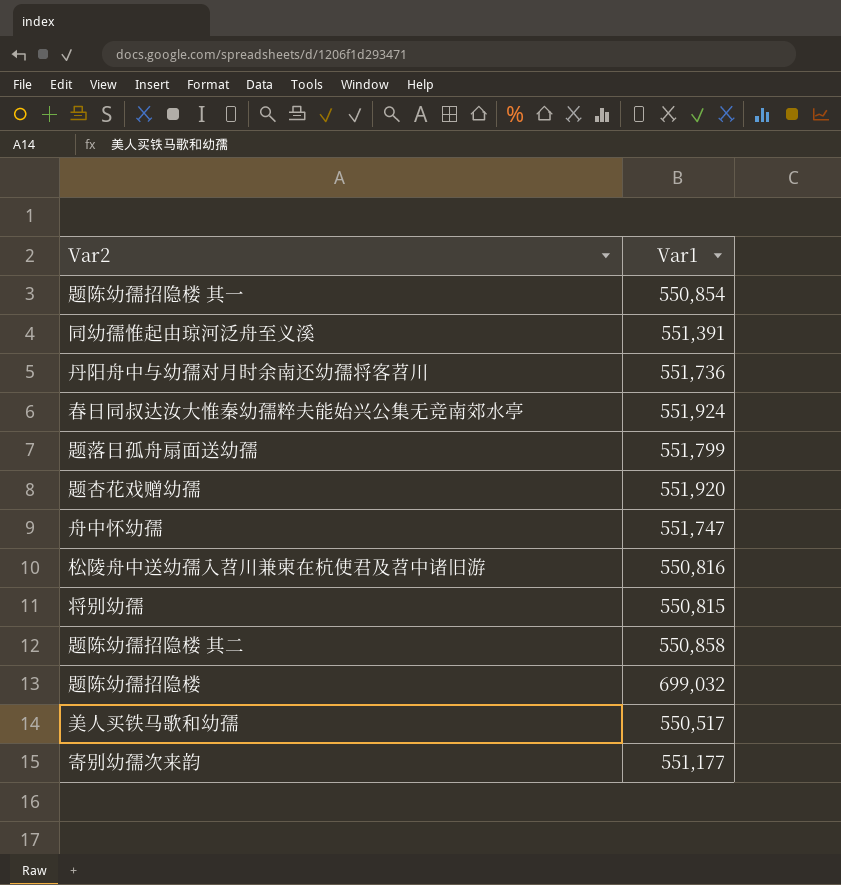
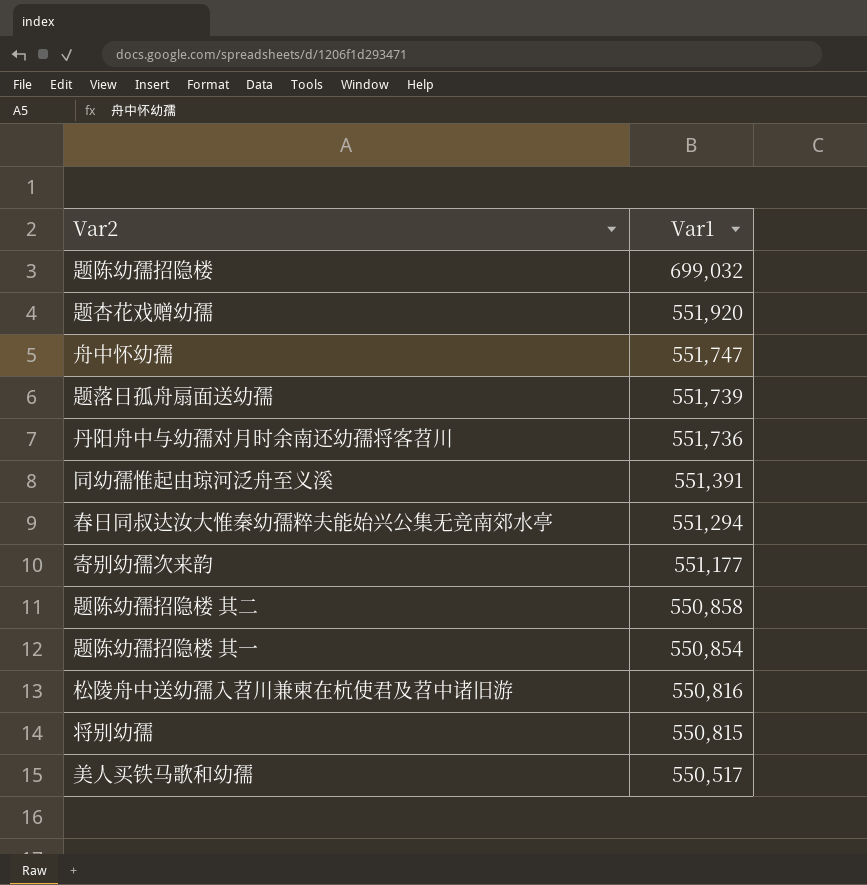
row order: none -> Var1 descending
题落日孤舟扇面送幼孺 | Var1: 551,799 -> 551,739
春日同叔达汝大惟秦幼孺粹夫能始兴公集无竞南郊水亭 | Var1: 551,924 -> 551,294

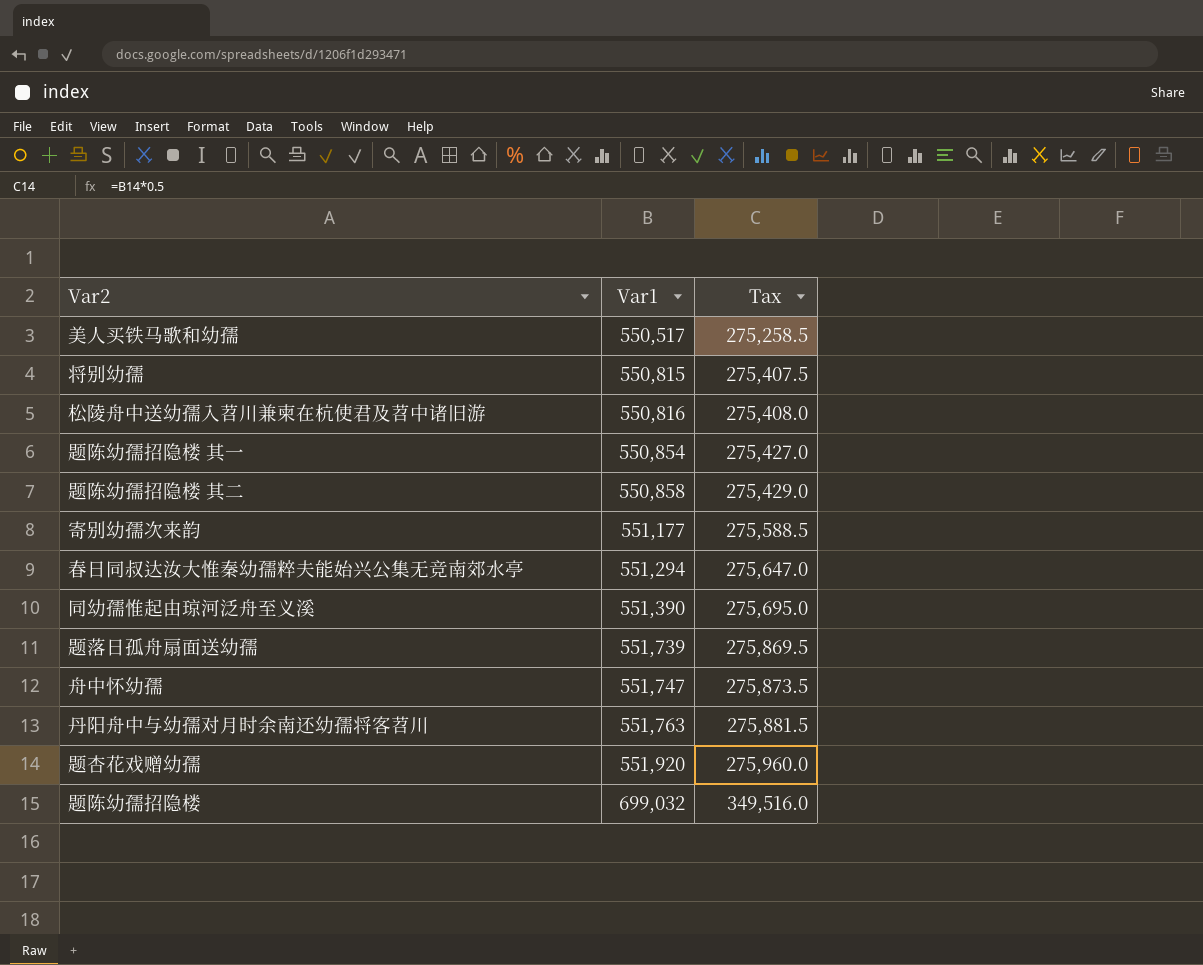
row order: Var1 descending -> Var1 ascending
column Tax | formula: none -> [Var1] * 0.5
同幼孺惟起由琼河泛舟至义溪 | Var1: 551,391 -> 551,390
丹阳舟中与幼孺对月时余南还幼孺将客苕川 | Var1: 551,736 -> 551,763

